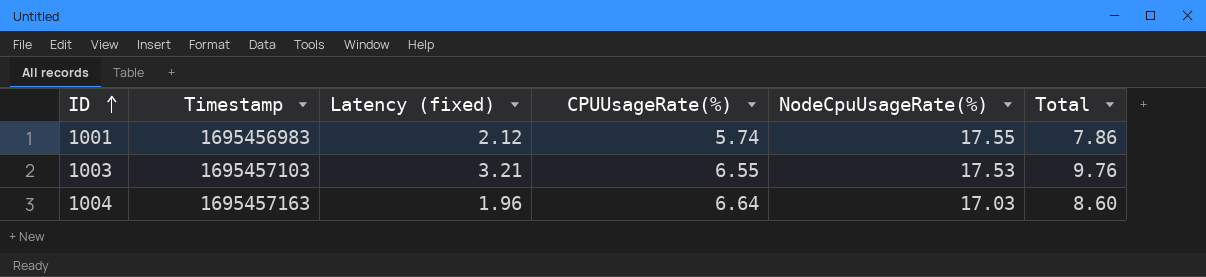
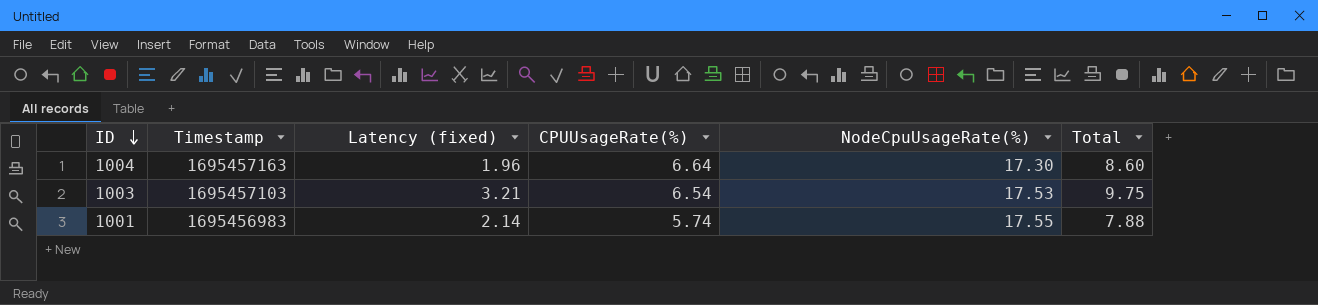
row order: ID ascending -> ID descending
1004 | NodeCpuUsageRate(%): 17.03 -> 17.30
1003 | CPUUsageRate(%): 6.55 -> 6.54
1003 | Total: 9.76 -> 9.75
1001 | Latency (fixed): 2.12 -> 2.14
1001 | Total: 7.86 -> 7.88

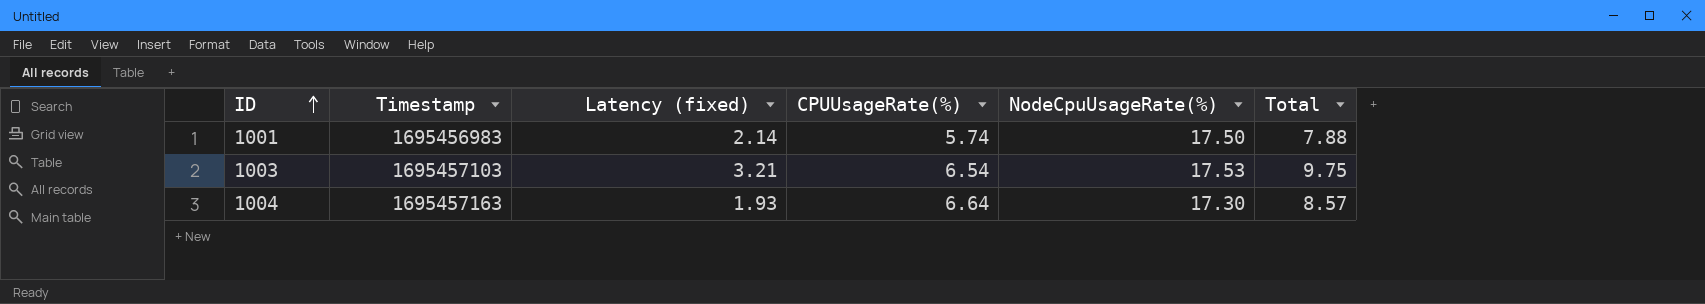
row order: ID descending -> ID ascending
1001 | NodeCpuUsageRate(%): 17.55 -> 17.50
1004 | Latency (fixed): 1.96 -> 1.93
1004 | Total: 8.60 -> 8.57

